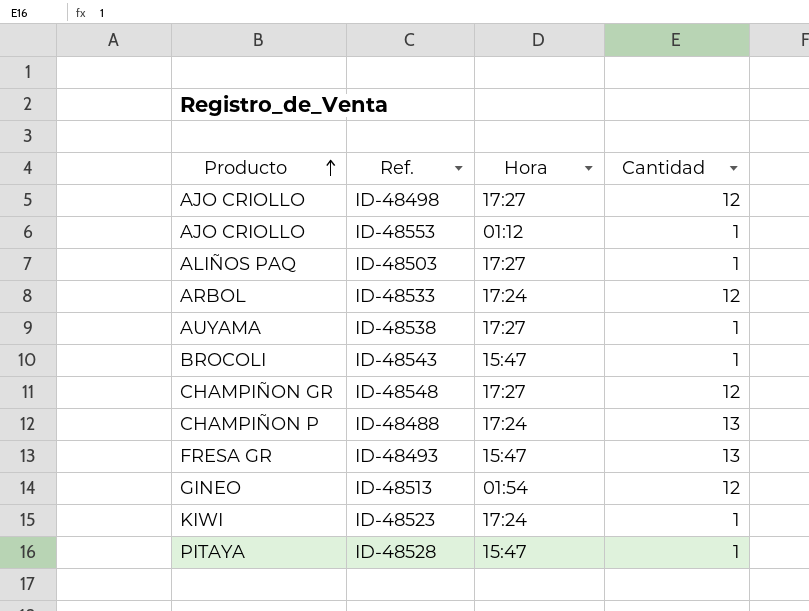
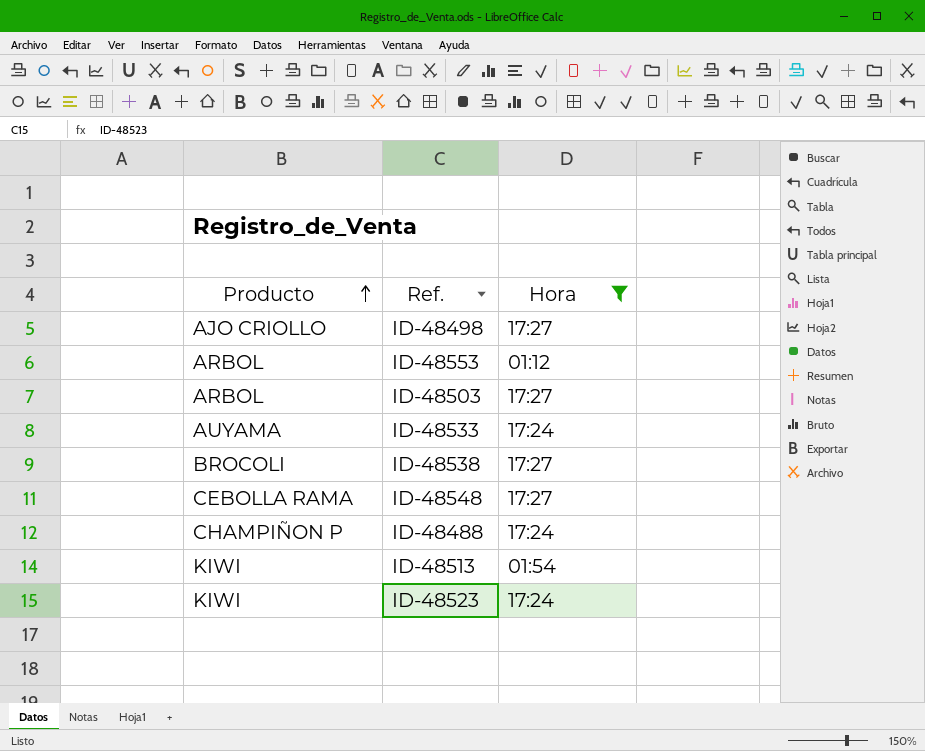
filter: none -> Hora != 15:47
column Cantidad | position: 4 -> none
ID-48553 | Producto: AJO CRIOLLO -> ARBOL
ID-48503 | Producto: ALIÑOS PAQ -> ARBOL
ID-48533 | Producto: ARBOL -> AUYAMA
ID-48538 | Producto: AUYAMA -> BROCOLI
ID-48548 | Producto: CHAMPIÑON GR -> CEBOLLA RAMA
ID-48513 | Producto: GINEO -> KIWI

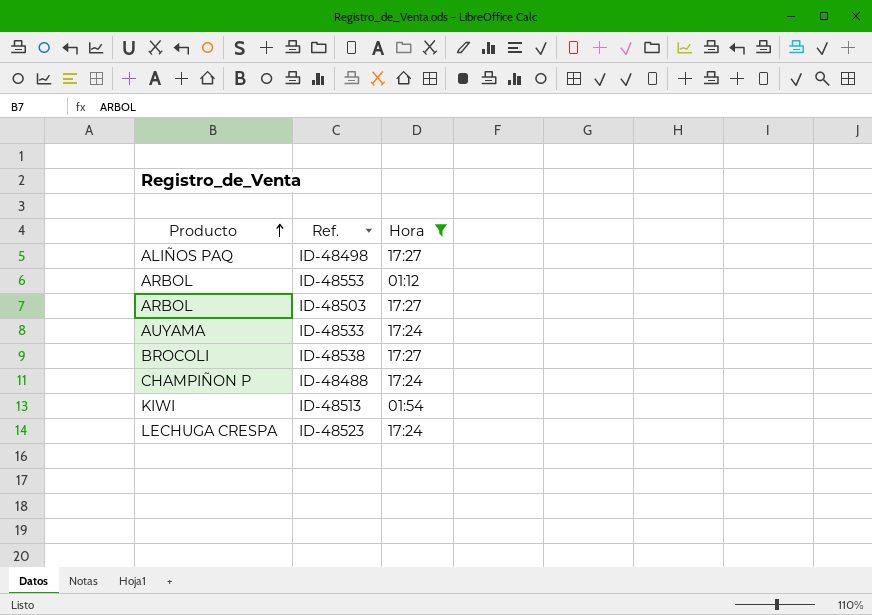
row ID-48548: CEBOLLA RAMA | 17:27 -> none
ID-48498 | Producto: AJO CRIOLLO -> ALIÑOS PAQ
ID-48523 | Producto: KIWI -> LECHUGA CRESPA

